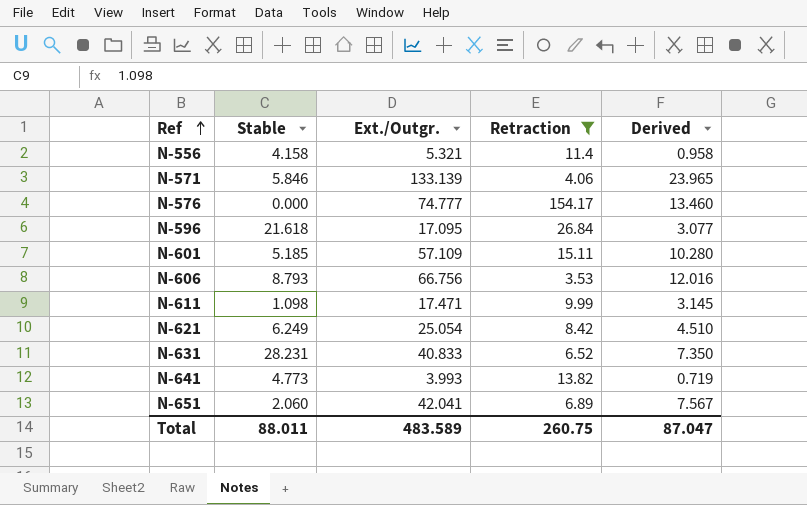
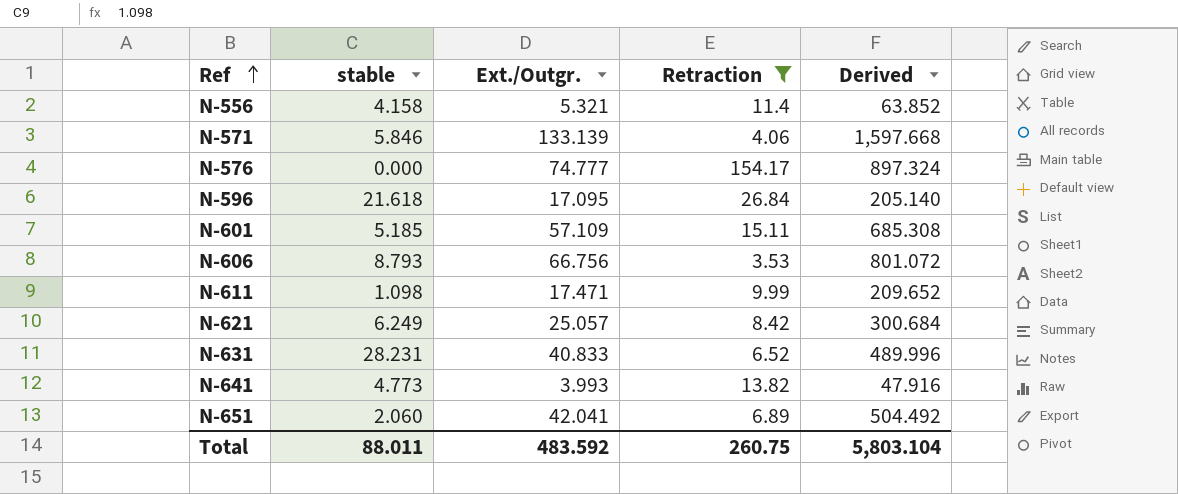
column name: Stable -> stable
column Derived | formula: [Ext./Outgr.] * 0.18 -> [Ext./Outgr.] * 12
N-621 | Ext./Outgr.: 25.054 -> 25.057
Total | Ext./Outgr.: 483.589 -> 483.592
Total | Derived: 87.047 -> 5,803.104

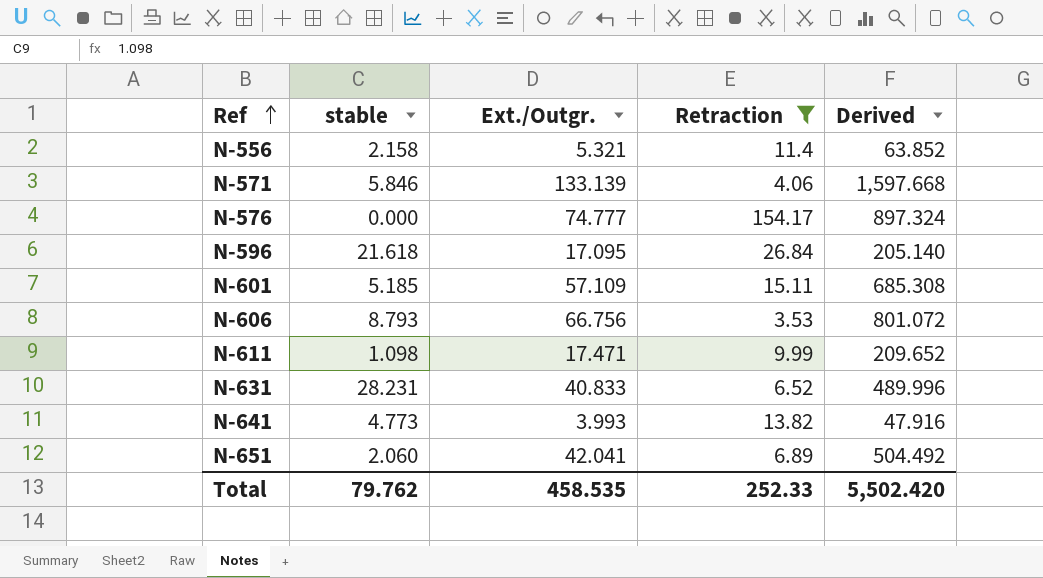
row N-621: 6.249 | 25.057 | 8.42 | 300.684 -> none
N-556 | stable: 4.158 -> 2.158
Total | stable: 88.011 -> 79.762
Total | Ext./Outgr.: 483.592 -> 458.535
Total | Retraction: 260.75 -> 252.33
Total | Derived: 5,803.104 -> 5,502.420

